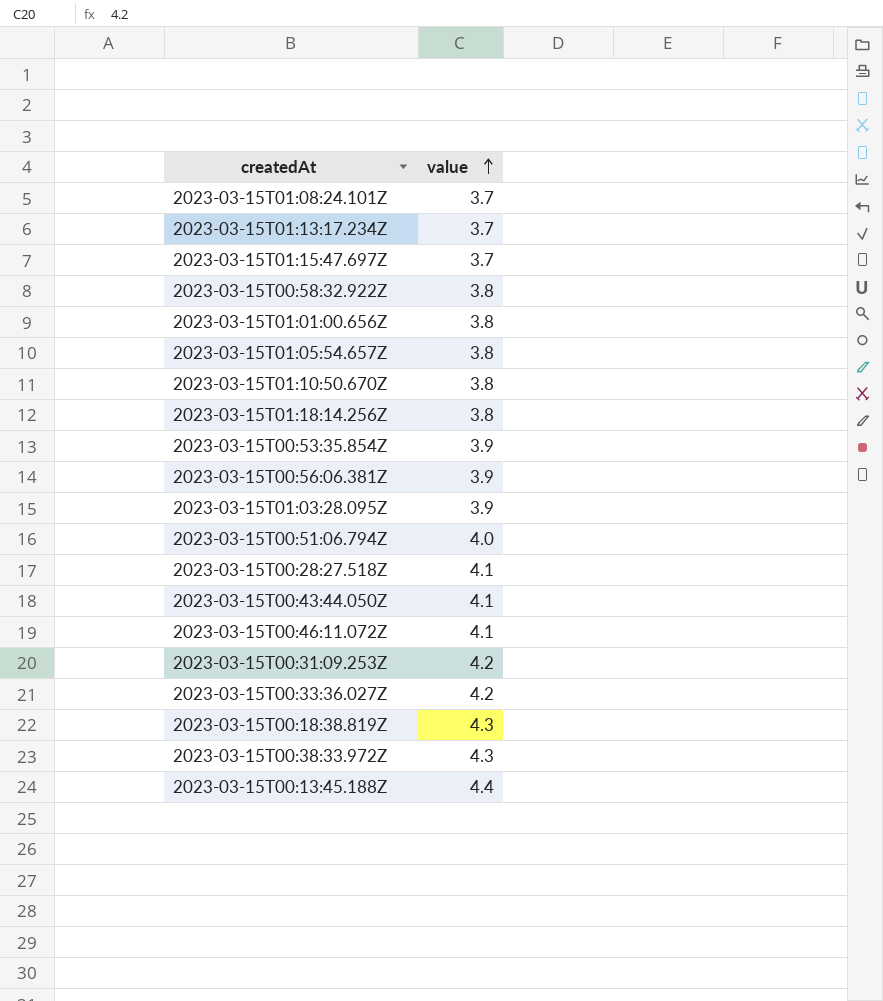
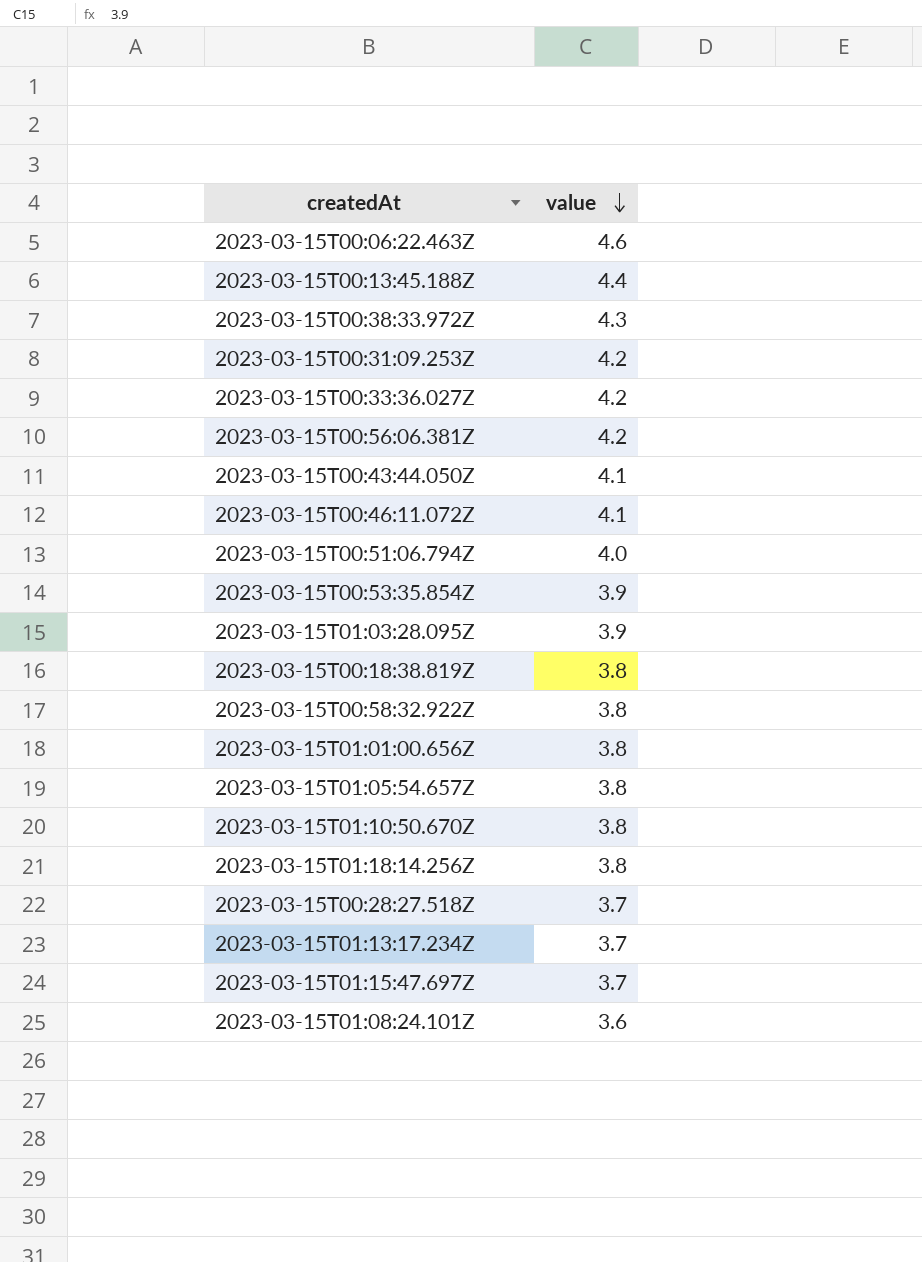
row order: value ascending -> value descending
row 2023-03-15T00:06:22.463Z: none -> 4.6
2023-03-15T00:56:06.381Z | value: 3.9 -> 4.2
2023-03-15T00:18:38.819Z | value: 4.3 -> 3.8
2023-03-15T00:28:27.518Z | value: 4.1 -> 3.7
2023-03-15T01:08:24.101Z | value: 3.7 -> 3.6

